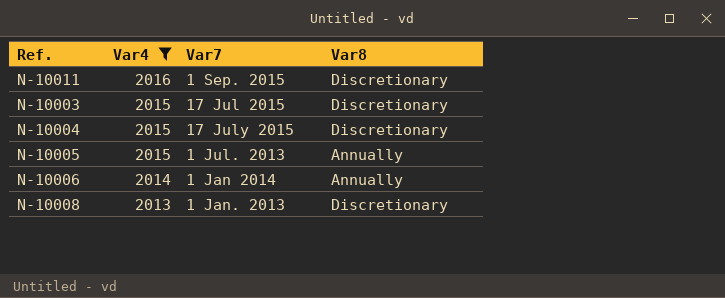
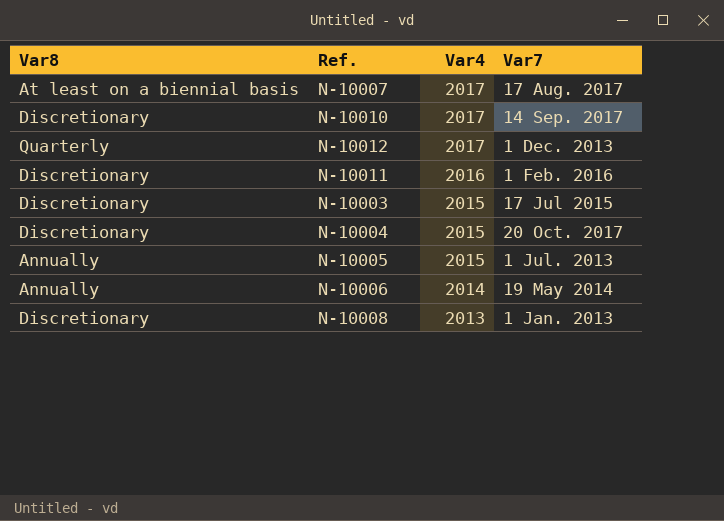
filter: Var4 != 2017 -> none
column Var8 | position: 4 -> 1
N-10011 | Var7: 1 Sep. 2015 -> 1 Feb. 2016
N-10004 | Var7: 17 July 2015 -> 20 Oct. 2017
N-10006 | Var7: 1 Jan 2014 -> 19 May 2014

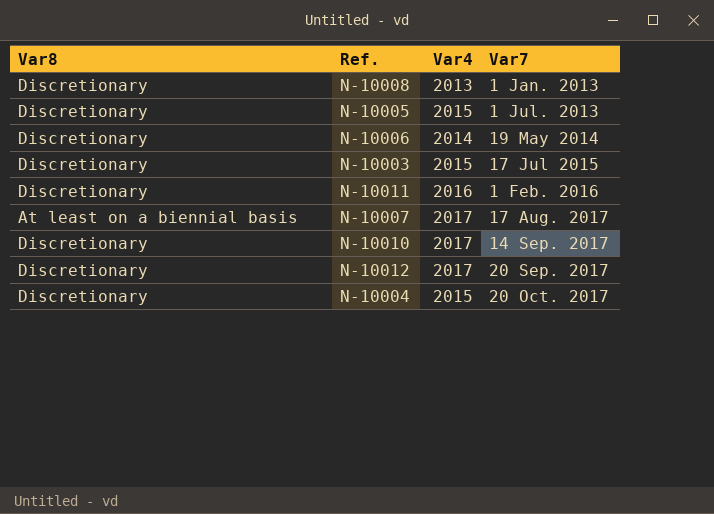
row order: Var4 descending -> Var7 ascending
N-10005 | Var8: Annually -> Discretionary
N-10006 | Var8: Annually -> Discretionary
N-10012 | Var8: Quarterly -> Discretionary
N-10012 | Var7: 1 Dec. 2013 -> 20 Sep. 2017

